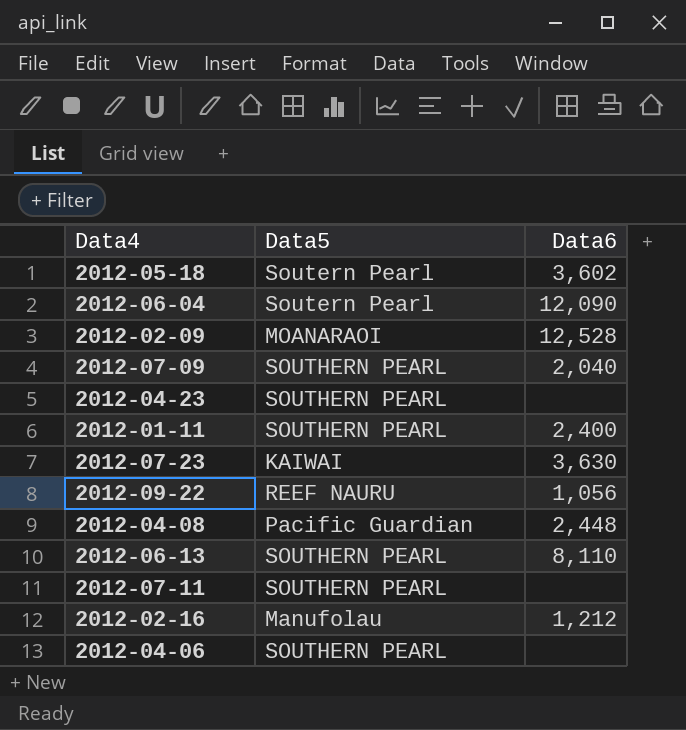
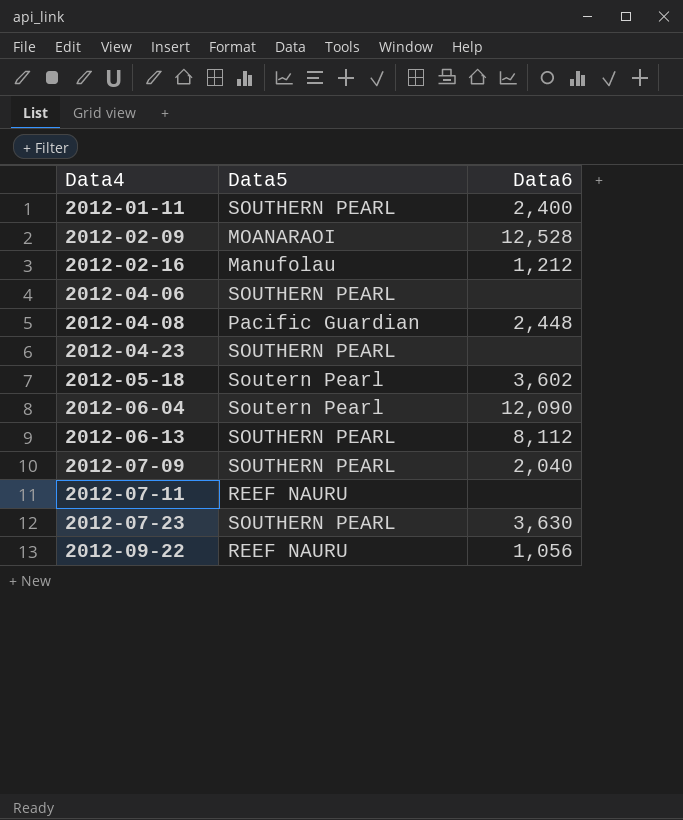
row order: none -> Data4 ascending
2012-06-13 | Data6: 8,110 -> 8,112
2012-07-11 | Data5: SOUTHERN PEARL -> REEF NAURU
2012-07-23 | Data5: KAIWAI -> SOUTHERN PEARL

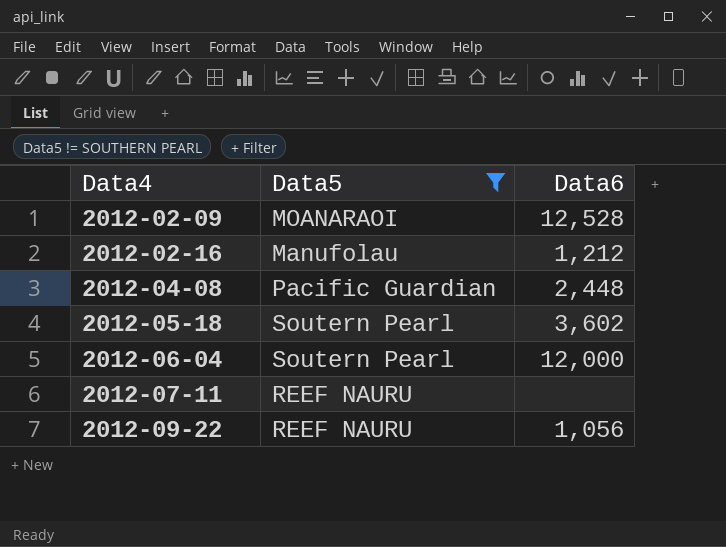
filter: none -> Data5 != SOUTHERN PEARL
2012-06-04 | Data6: 12,090 -> 12,000

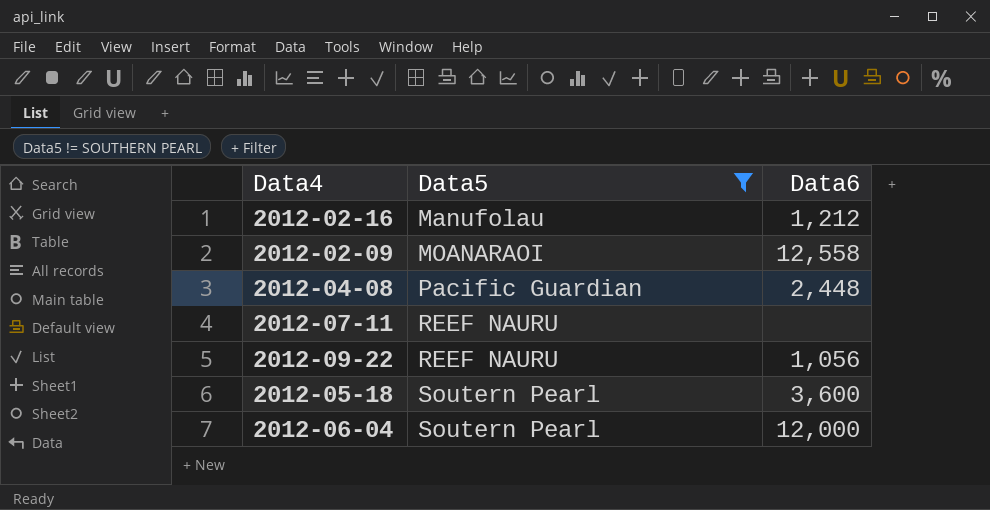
row order: Data4 ascending -> Data5 ascending
2012-02-09 | Data6: 12,528 -> 12,558
2012-05-18 | Data6: 3,602 -> 3,600

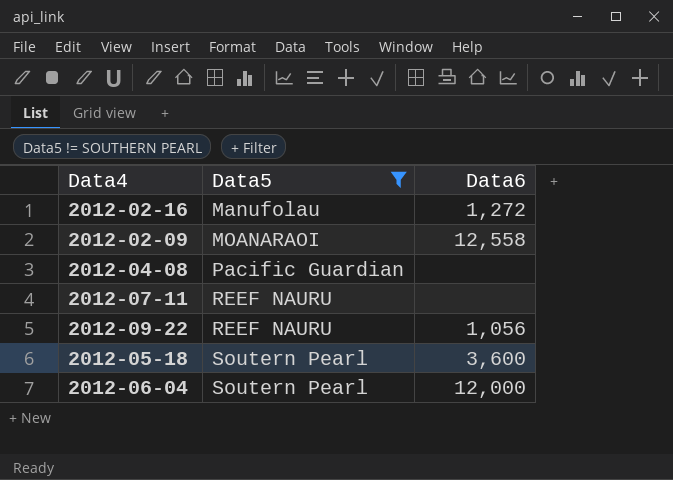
2012-02-16 | Data6: 1,212 -> 1,272
2012-04-08 | Data6: 2,448 -> none

